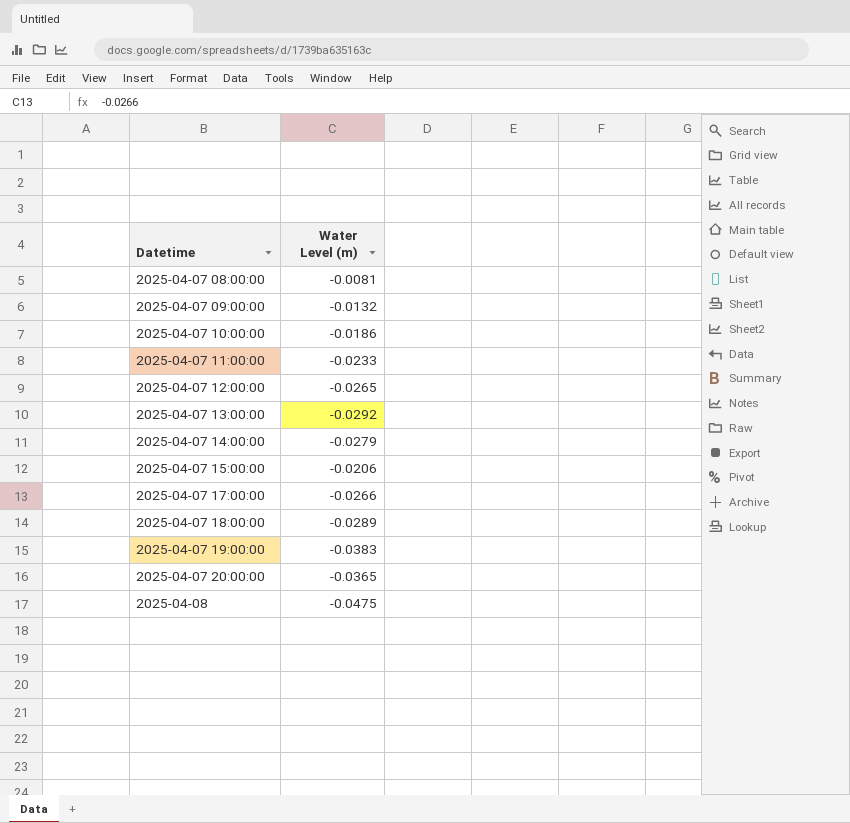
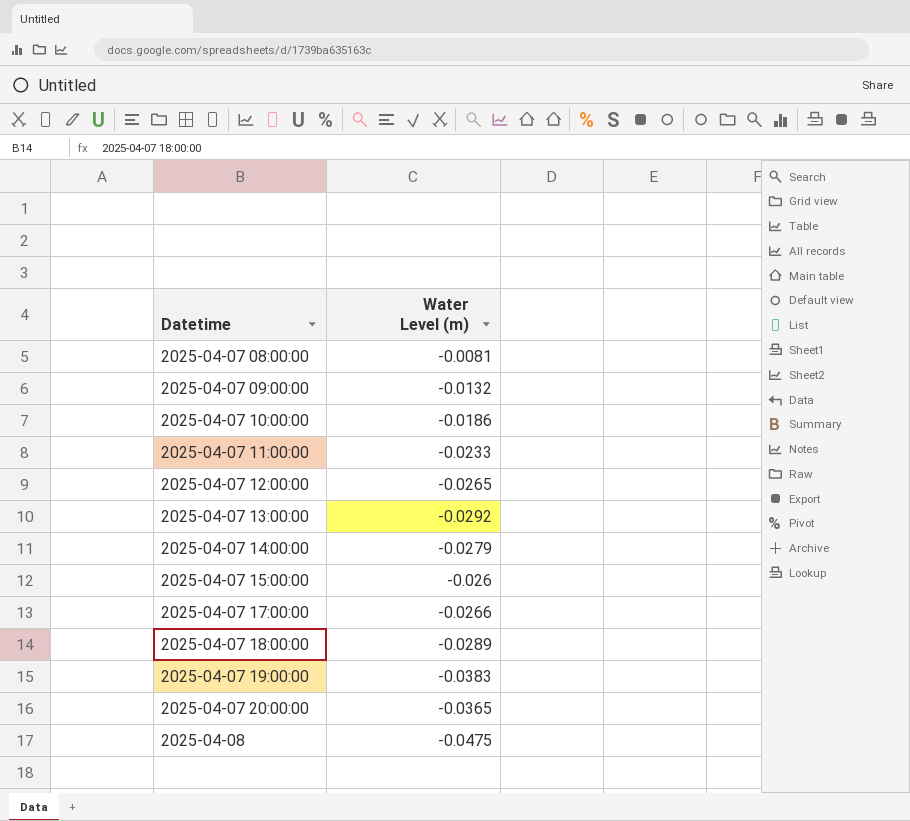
2025-04-07 15:00:00 | Water Level (m): -0.0206 -> -0.026

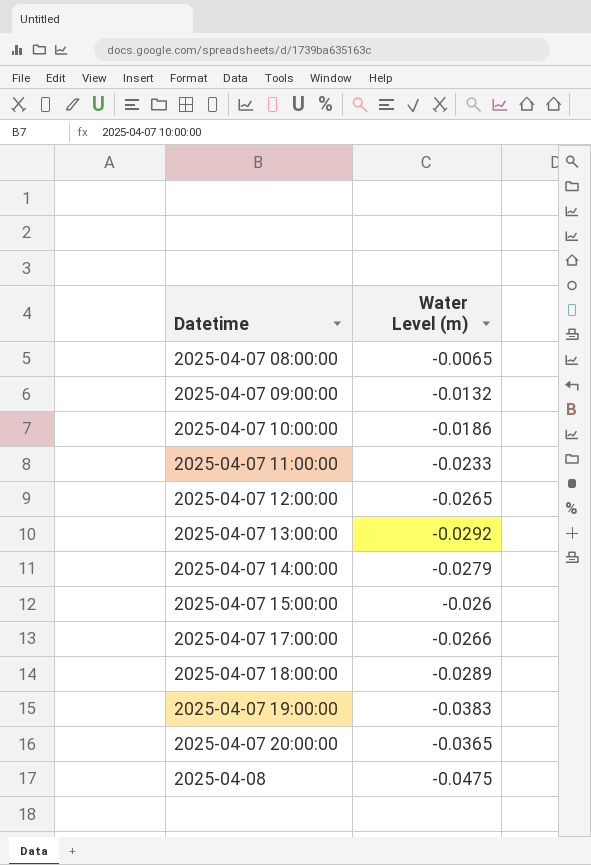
2025-04-07 08:00:00 | Water Level (m): -0.0081 -> -0.0065

